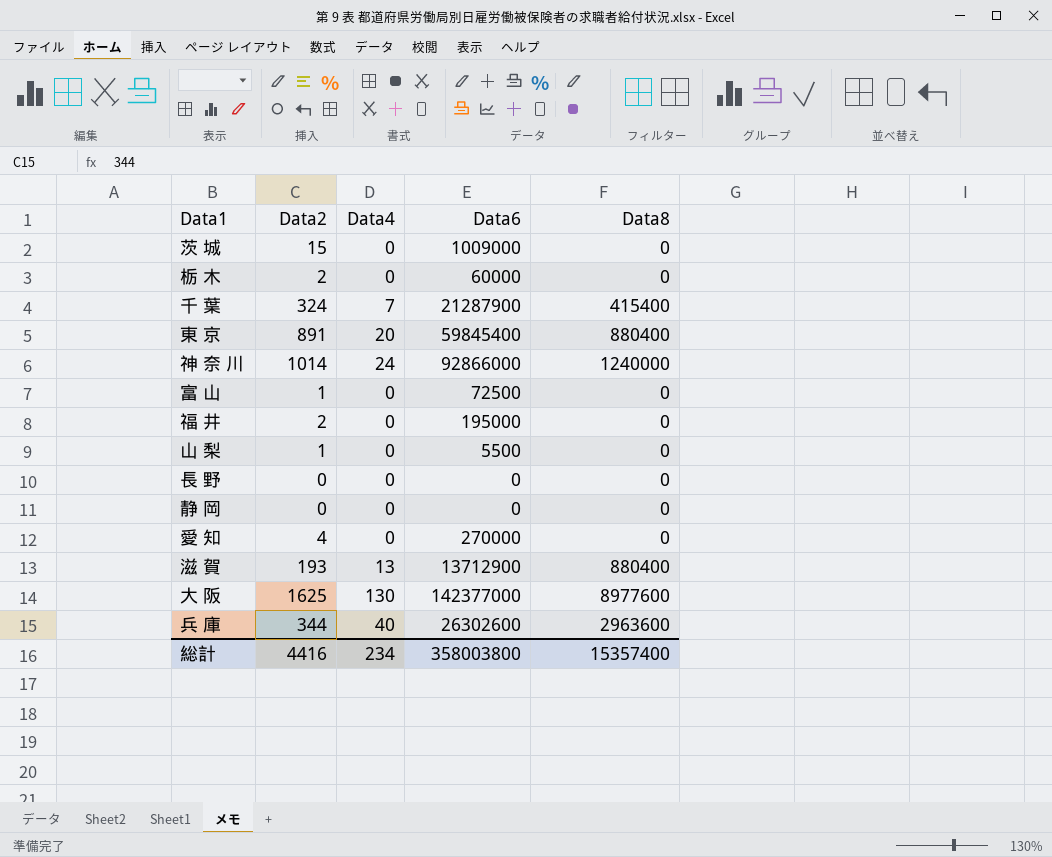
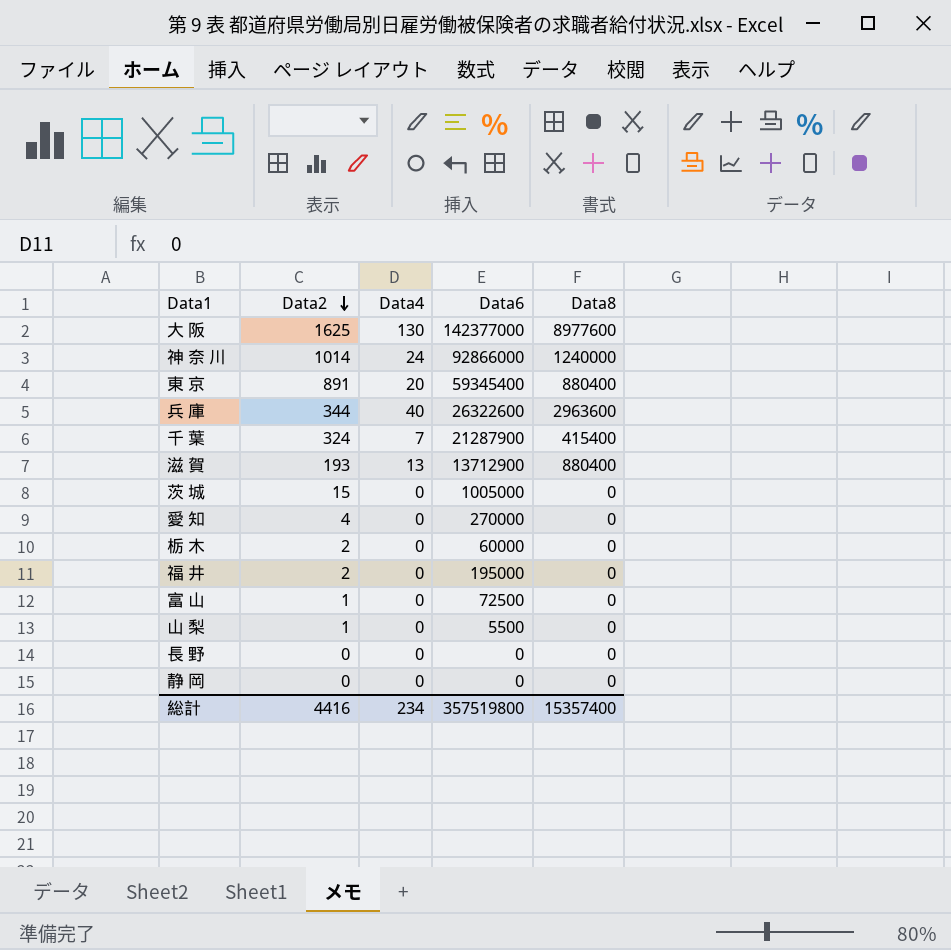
row order: none -> Data2 descending
東 京 | Data6: 59845400 -> 59345400
兵 庫 | Data6: 26302600 -> 26322600
茨 城 | Data6: 1009000 -> 1005000
総計 | Data6: 358003800 -> 357519800

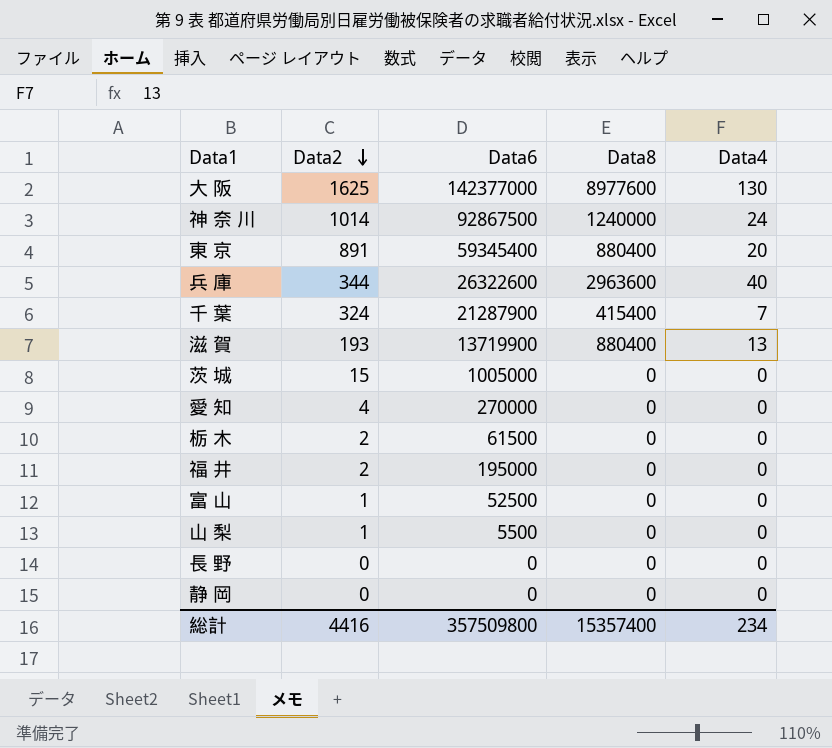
column Data4 | position: 3 -> 5
神 奈 川 | Data6: 92866000 -> 92867500
滋 賀 | Data6: 13712900 -> 13719900
栃 木 | Data6: 60000 -> 61500
富 山 | Data6: 72500 -> 52500
総計 | Data6: 357519800 -> 357509800

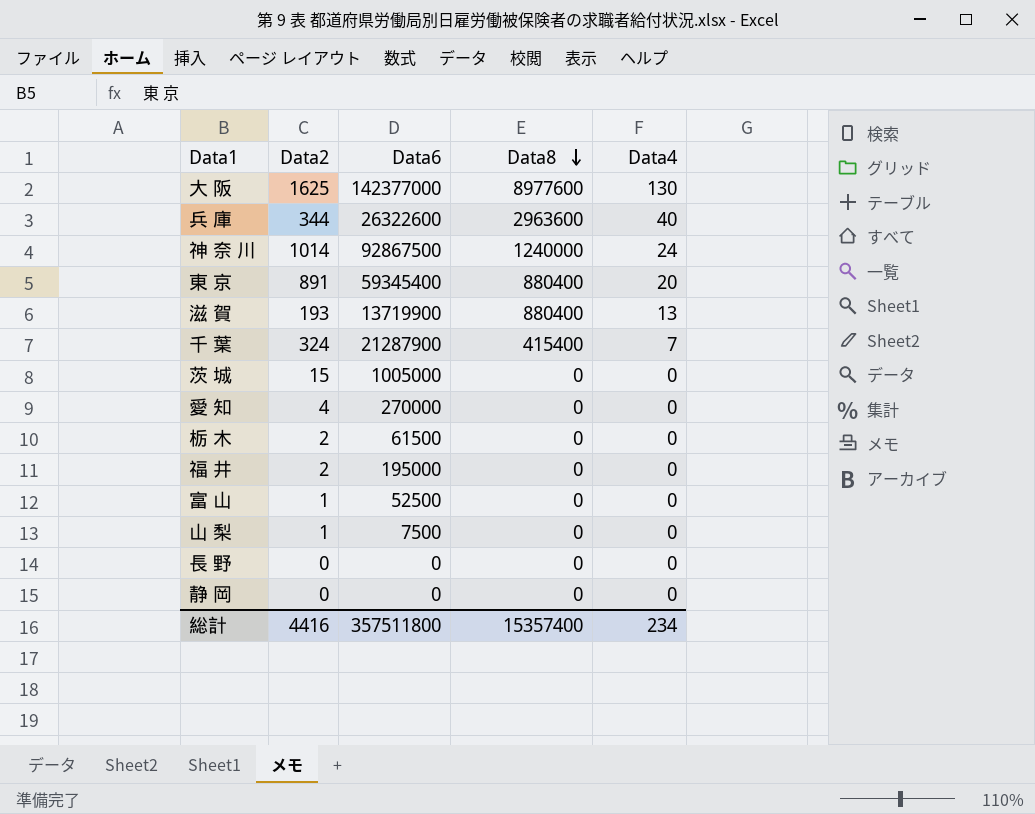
row order: Data2 descending -> Data8 descending
山 梨 | Data6: 5500 -> 7500
総計 | Data6: 357509800 -> 357511800

